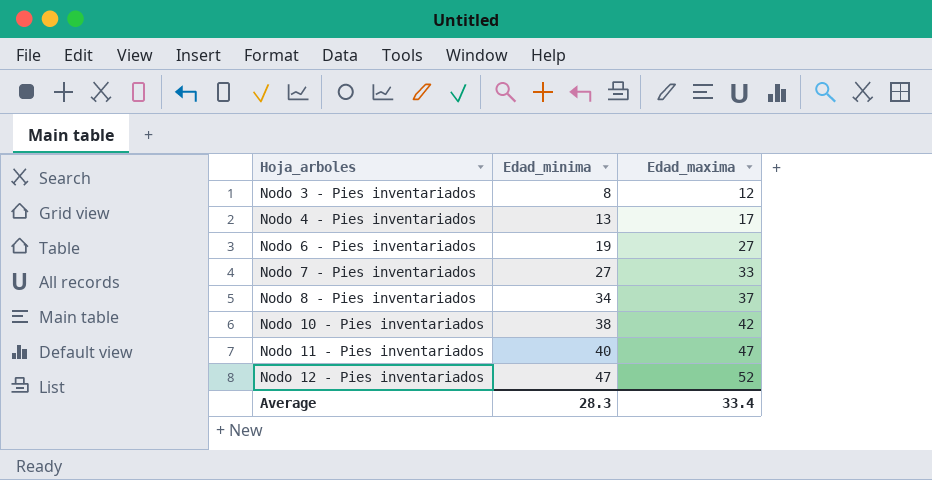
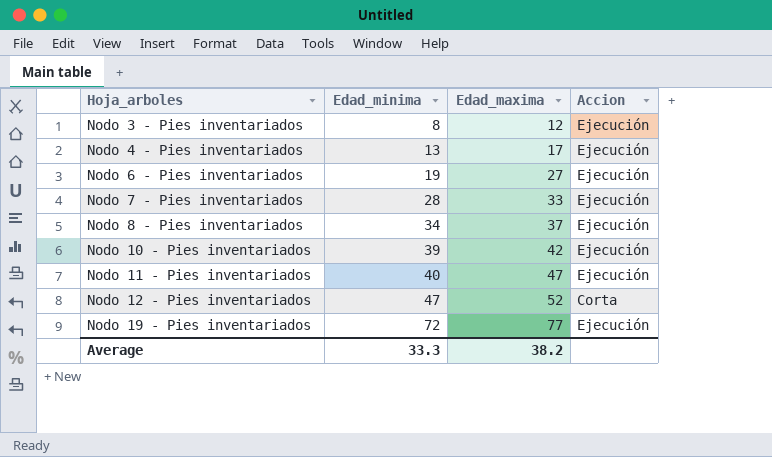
column Accion | position: none -> 4
Nodo 7 - Pies inventariados | Edad_minima: 27 -> 28
Nodo 10 - Pies inventariados | Edad_minima: 38 -> 39
row Nodo 19 - Pies inventariados: none -> 72 | 77 | Ejecución
Average | Edad_minima: 28.3 -> 33.3
Average | Edad_maxima: 33.4 -> 38.2

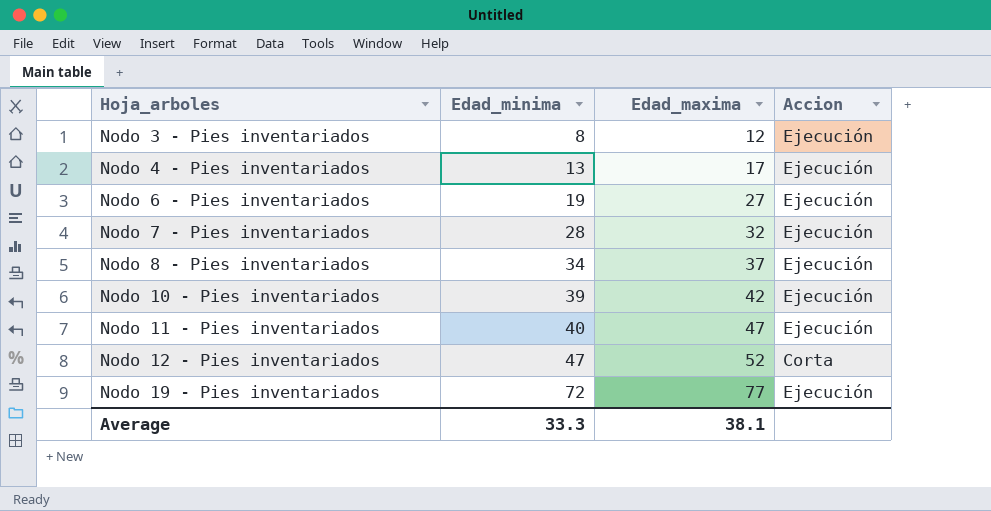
Nodo 7 - Pies inventariados | Edad_maxima: 33 -> 32
Average | Edad_maxima: 38.2 -> 38.1

